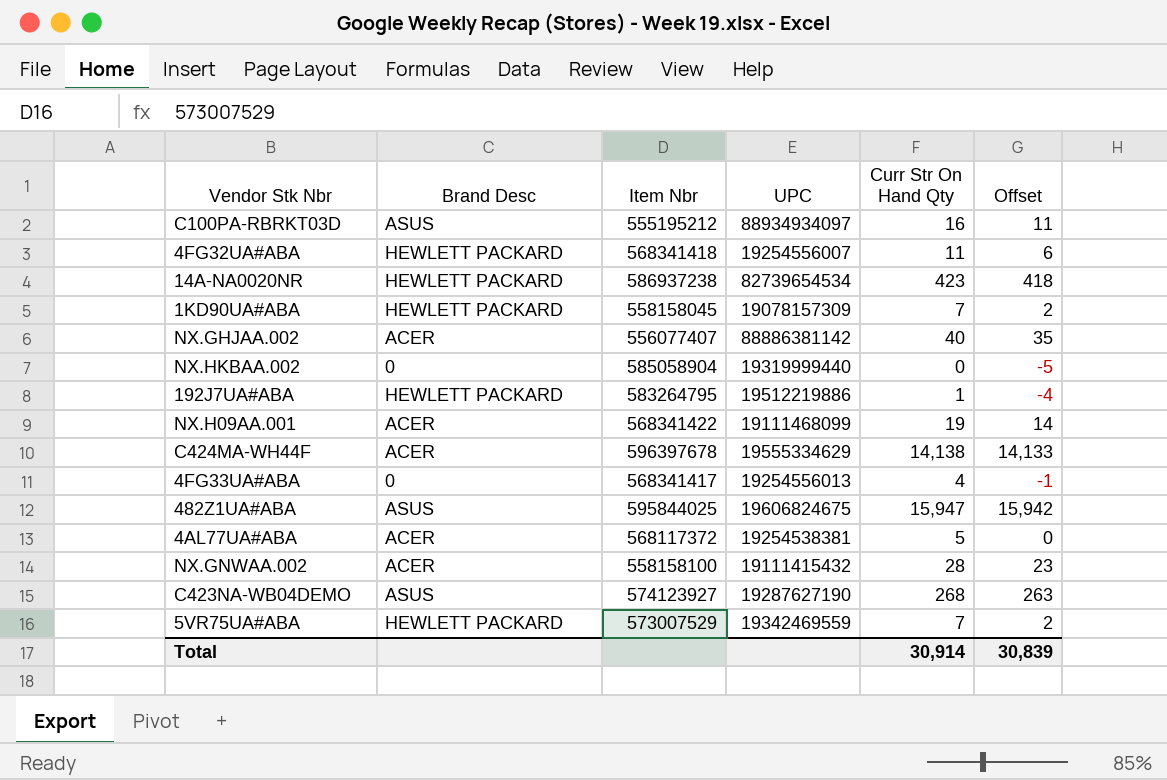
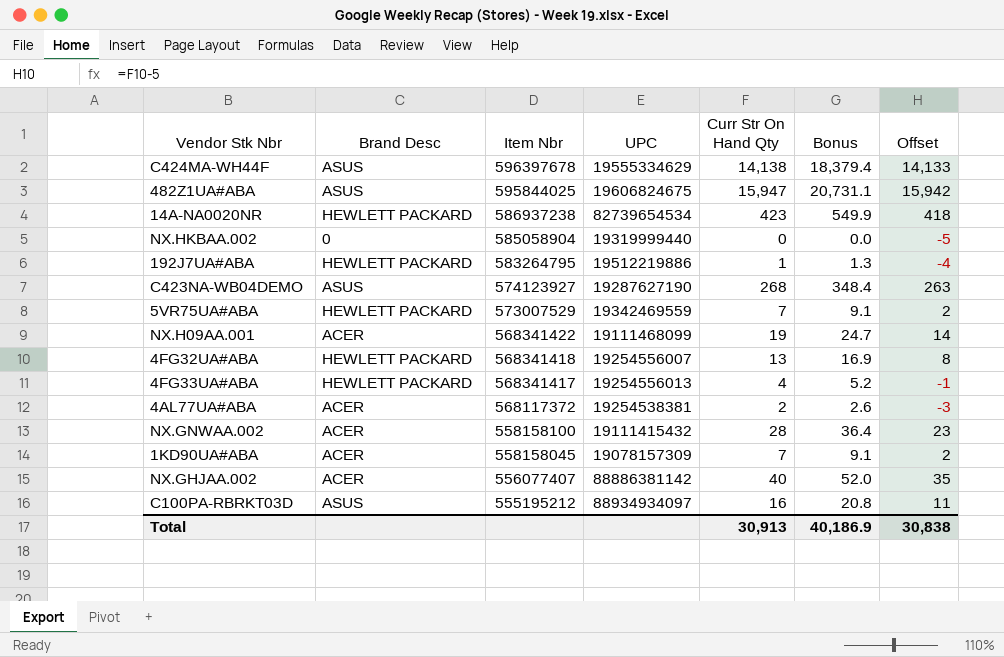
row order: none -> Item Nbr descending
column Bonus | formula: none -> [Curr Str On Hand Qty] * 1.3
C424MA-WH44F | Brand Desc: ACER -> ASUS
4FG32UA#ABA | Curr Str On Hand Qty: 11 -> 13
4FG32UA#ABA | Offset: 6 -> 8
4FG33UA#ABA | Brand Desc: 0 -> HEWLETT PACKARD
4AL77UA#ABA | Curr Str On Hand Qty: 5 -> 2
4AL77UA#ABA | Offset: 0 -> -3
1KD90UA#ABA | Brand Desc: HEWLETT PACKARD -> ACER
Total | Curr Str On Hand Qty: 30,914 -> 30,913
Total | Offset: 30,839 -> 30,838

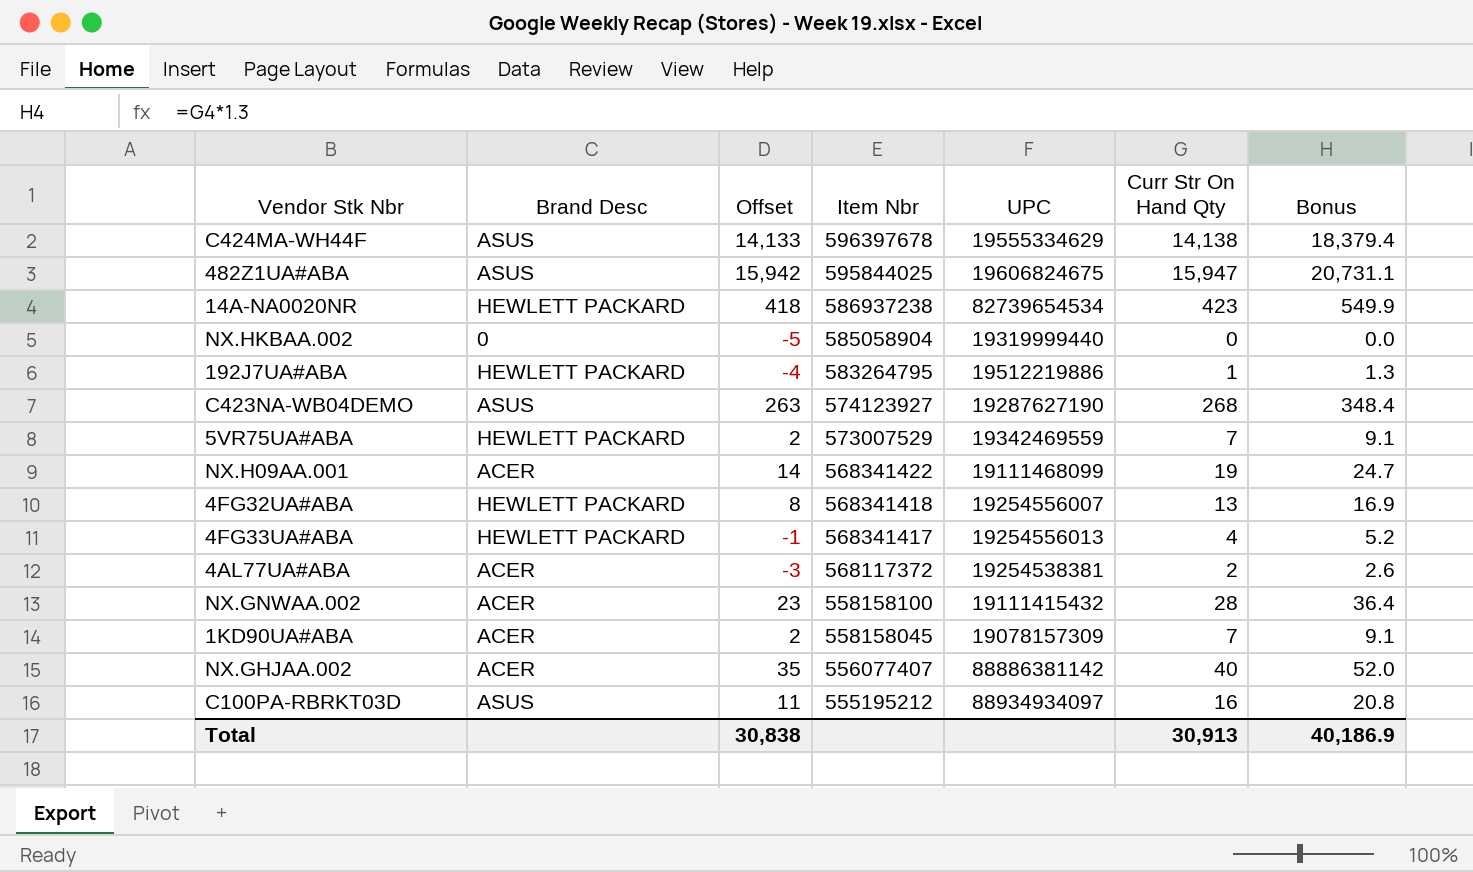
column Offset | position: 7 -> 3

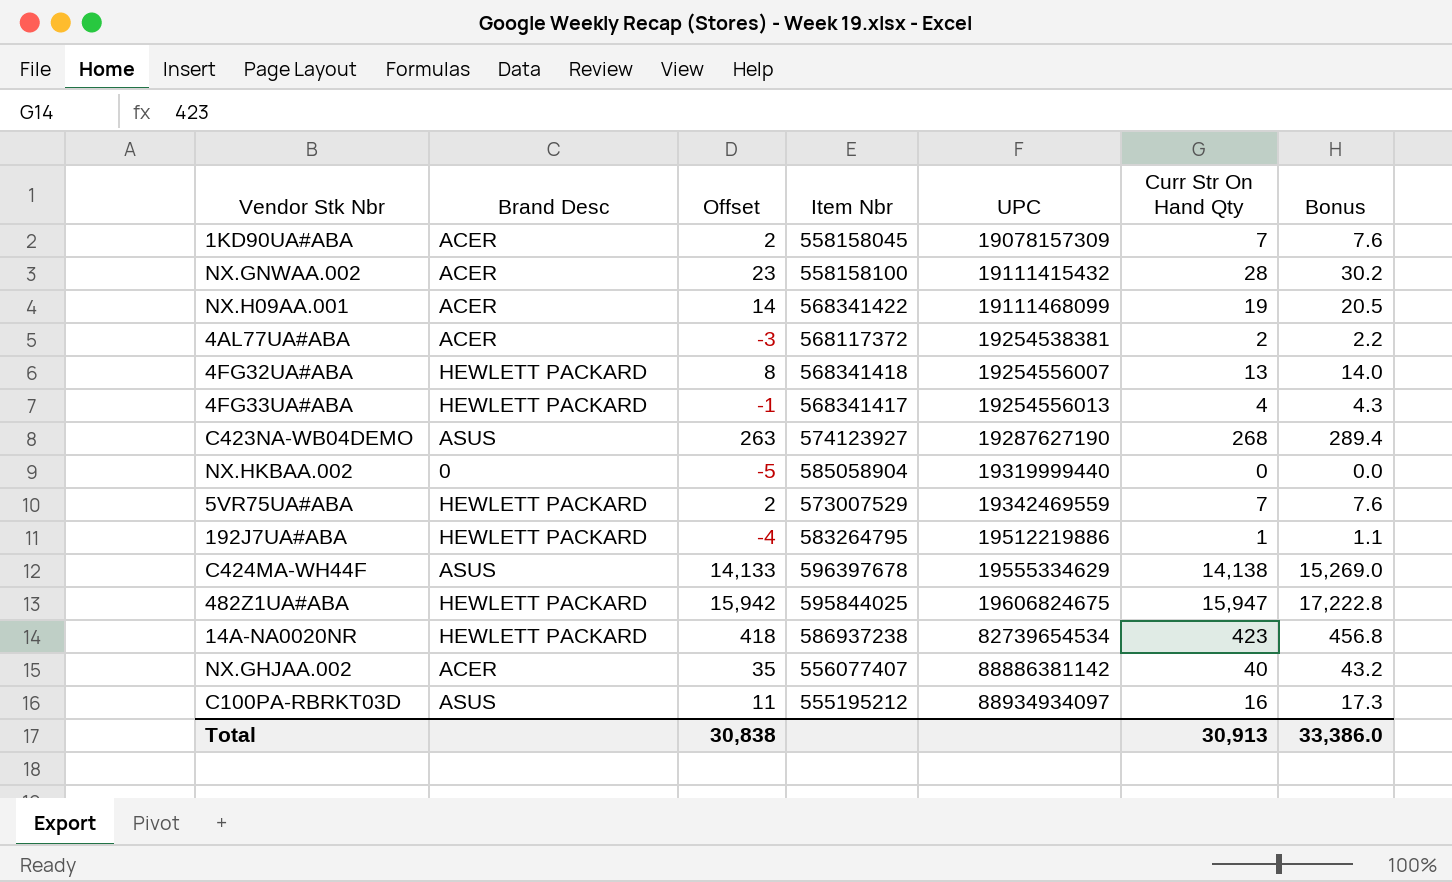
row order: Item Nbr descending -> UPC ascending
column Bonus | formula: [Curr Str On Hand Qty] * 1.3 -> [Curr Str On Hand Qty] * 1.08
482Z1UA#ABA | Brand Desc: ASUS -> HEWLETT PACKARD
Total | Bonus: 40,186.9 -> 33,386.0

